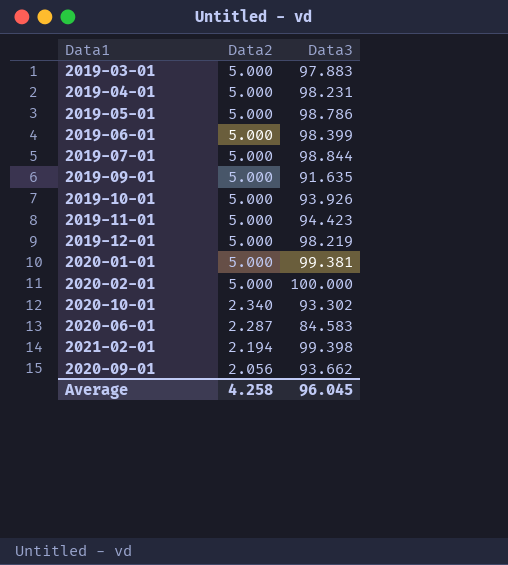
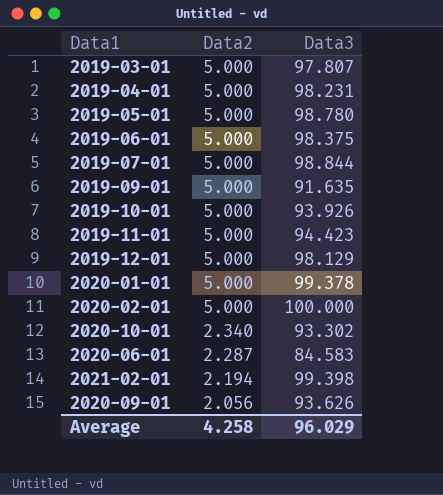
2019-03-01 | Data3: 97.883 -> 97.807
2019-05-01 | Data3: 98.786 -> 98.780
2019-06-01 | Data3: 98.399 -> 98.375
2019-12-01 | Data3: 98.219 -> 98.129
2020-01-01 | Data3: 99.381 -> 99.378
2020-09-01 | Data3: 93.662 -> 93.626
Average | Data3: 96.045 -> 96.029

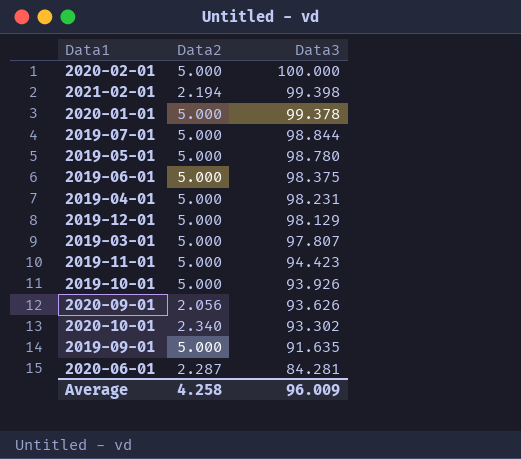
row order: Data2 descending -> Data3 descending
2020-06-01 | Data3: 84.583 -> 84.281
Average | Data3: 96.029 -> 96.009

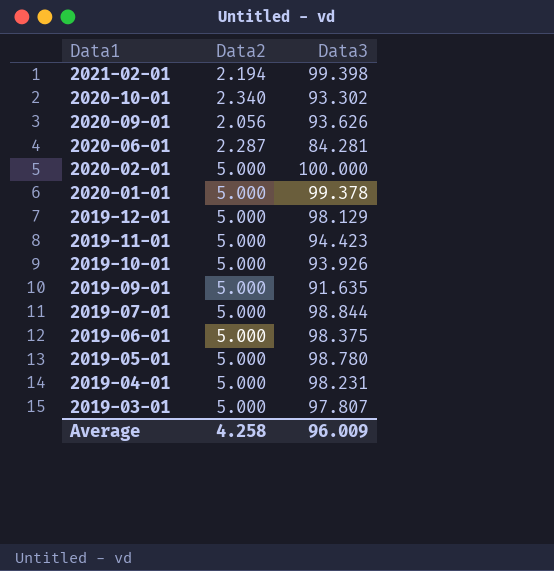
row order: Data3 descending -> Data1 descending

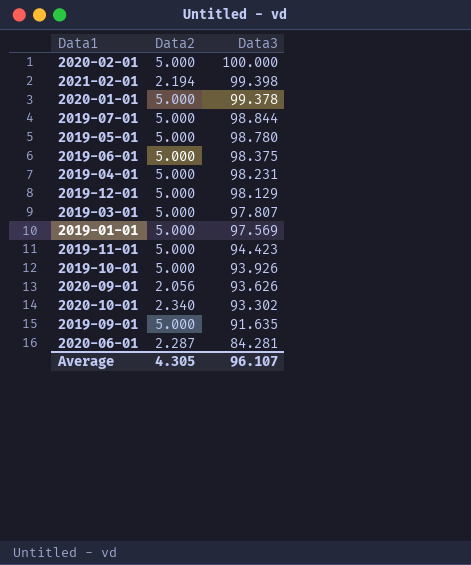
row order: Data1 descending -> Data3 descending
row 2019-01-01: none -> 5.000 | 97.569
Average | Data2: 4.258 -> 4.305
Average | Data3: 96.009 -> 96.107

